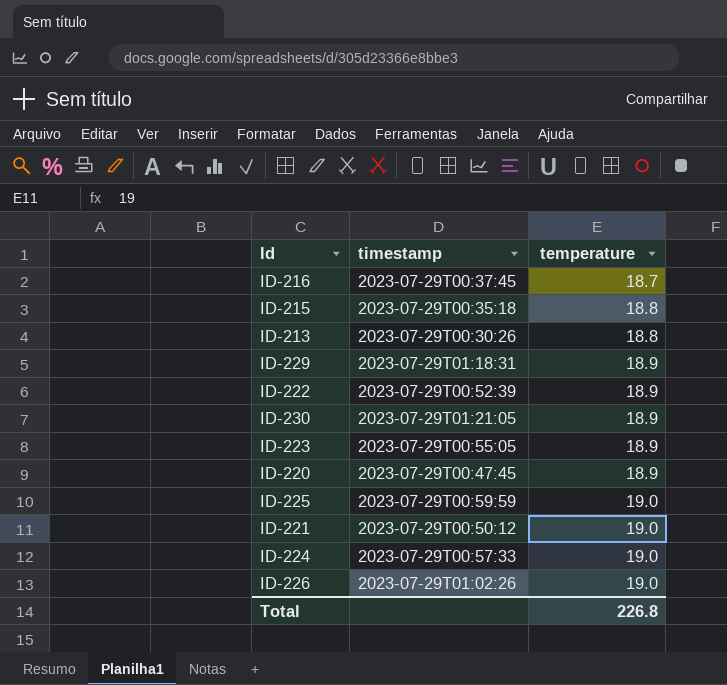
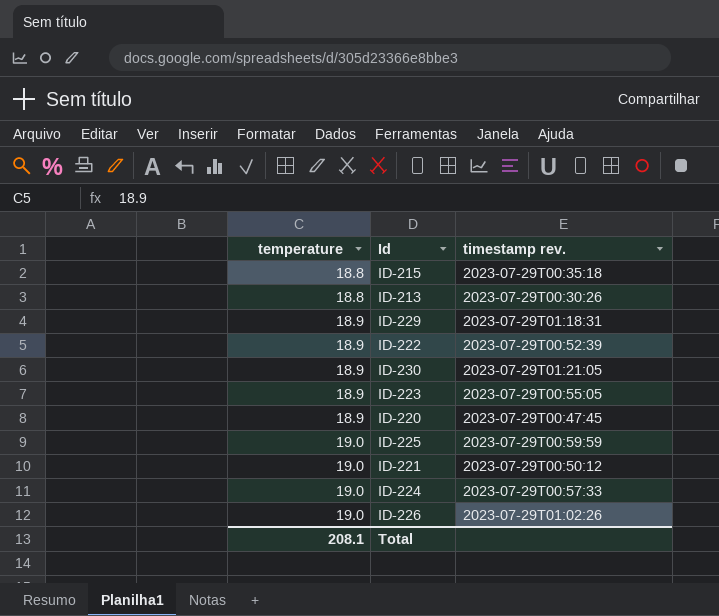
column temperature | position: 3 -> 1
column name: timestamp -> timestamp rev.
row ID-216: 2023-07-29T00:37:45 | 18.7 -> none
Total | temperature: 226.8 -> 208.1

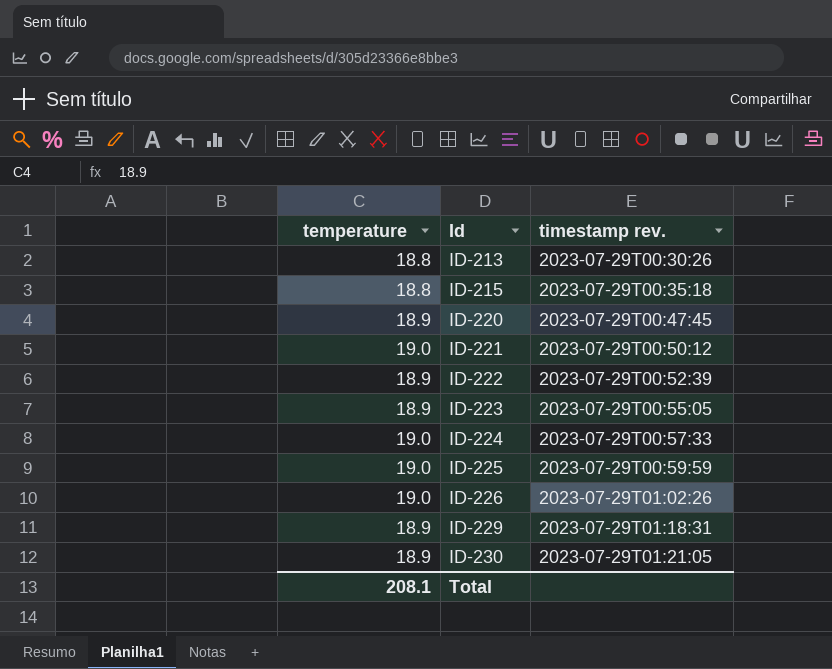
row order: temperature ascending -> Id ascending

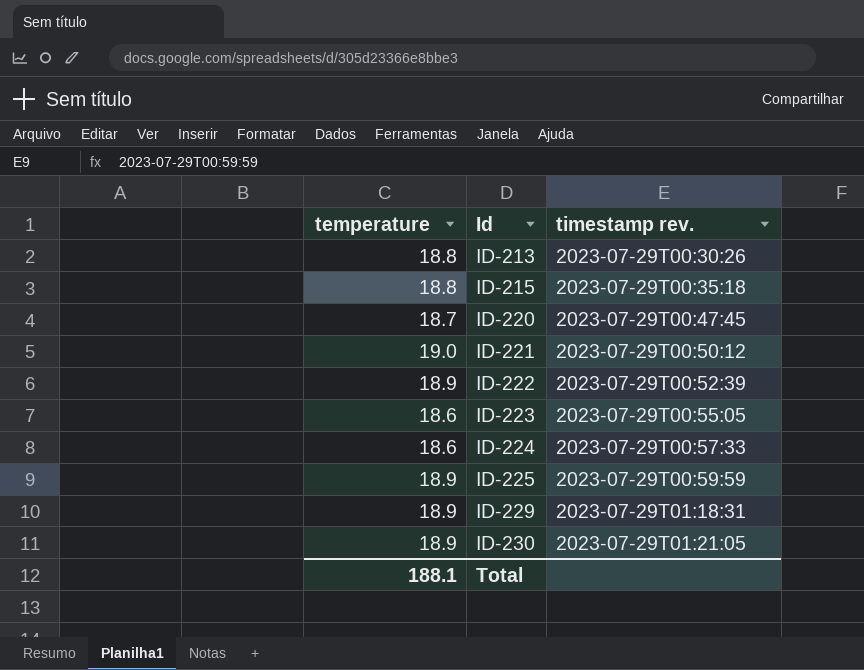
row ID-226: 19.0 | 2023-07-29T01:02:26 -> none
ID-220 | temperature: 18.9 -> 18.7
ID-223 | temperature: 18.9 -> 18.6
ID-224 | temperature: 19.0 -> 18.6
ID-225 | temperature: 19.0 -> 18.9
Total | temperature: 208.1 -> 188.1

